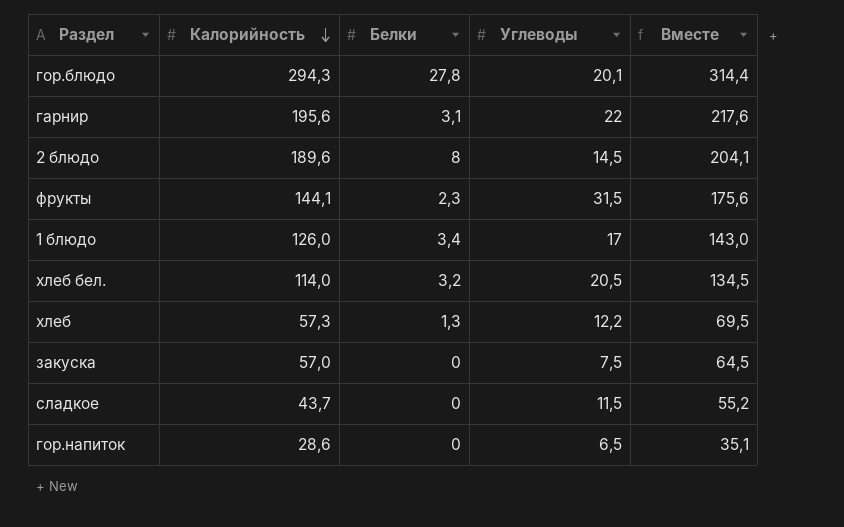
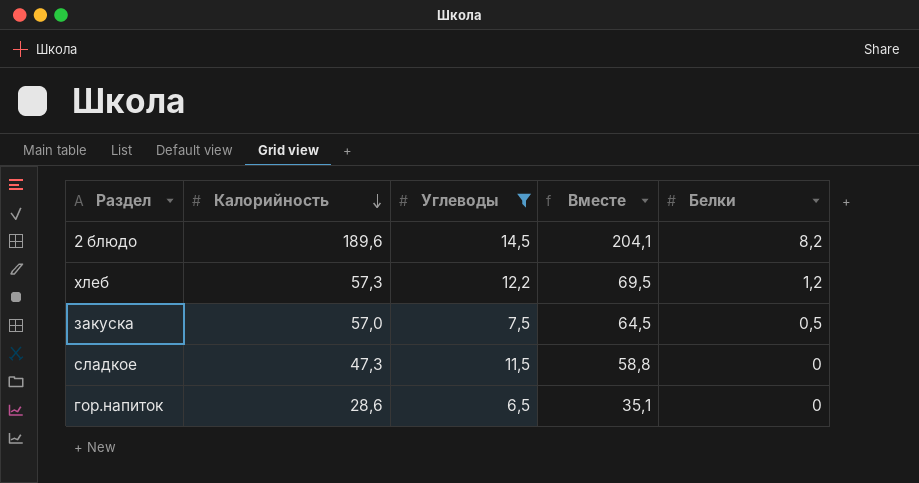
filter: none -> Углеводы <= 14,5
column Белки | position: 3 -> 5
2 блюдо | Белки: 8 -> 8,2
хлеб | Белки: 1,3 -> 1,2
закуска | Белки: 0 -> 0,5
сладкое | Калорийность: 43,7 -> 47,3
сладкое | Вместе: 55,2 -> 58,8

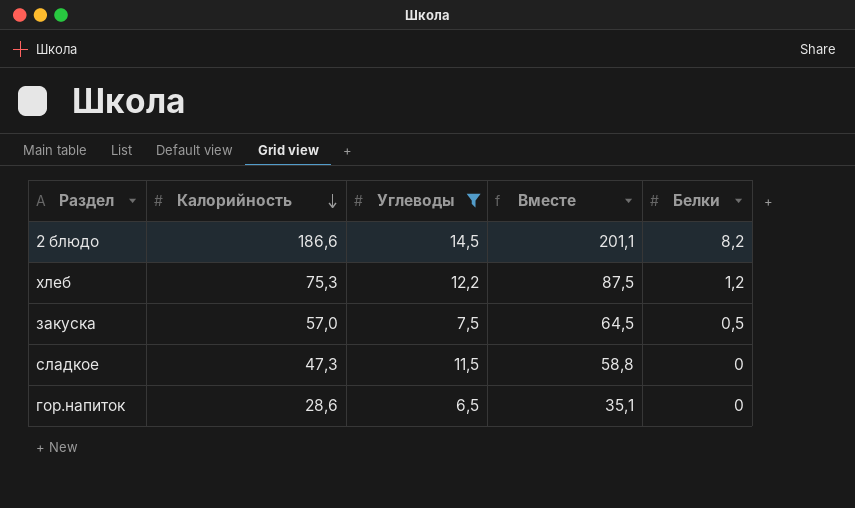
2 блюдо | Калорийность: 189,6 -> 186,6
2 блюдо | Вместе: 204,1 -> 201,1
хлеб | Калорийность: 57,3 -> 75,3
хлеб | Вместе: 69,5 -> 87,5

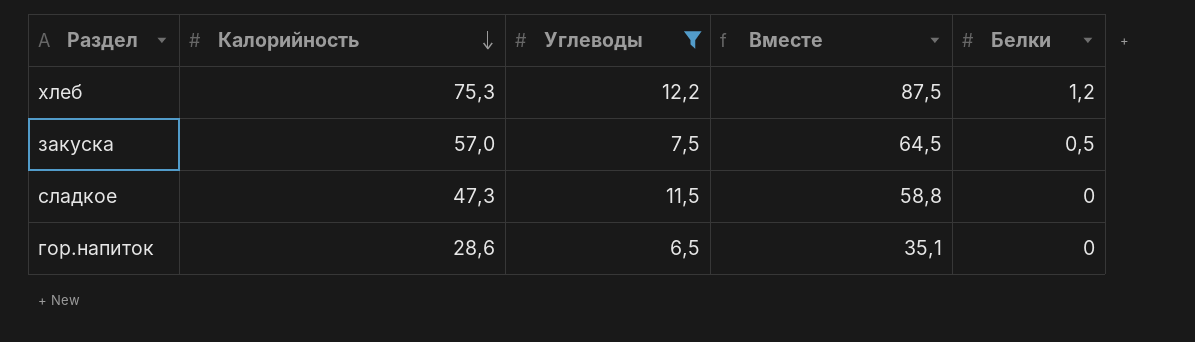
row 2 блюдо: 186,6 | 14,5 | 201,1 | 8,2 -> none

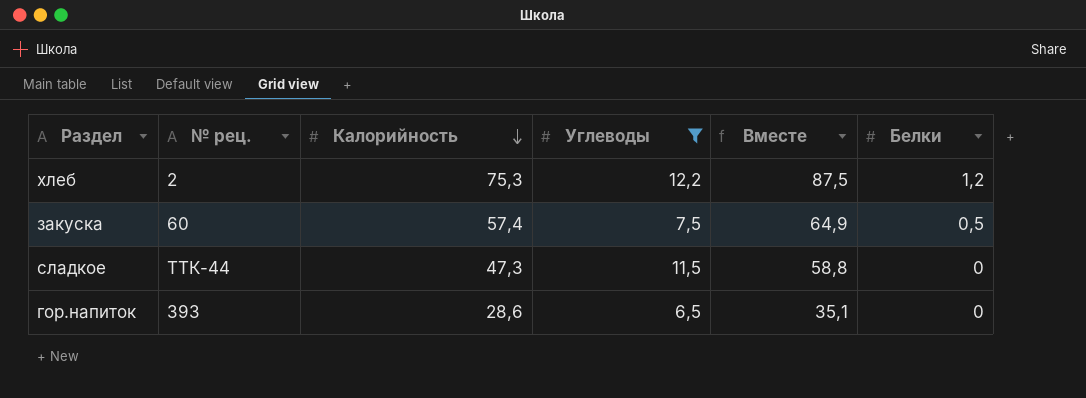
column № рец. | position: none -> 2
закуска | Калорийность: 57,0 -> 57,4
закуска | Вместе: 64,5 -> 64,9

